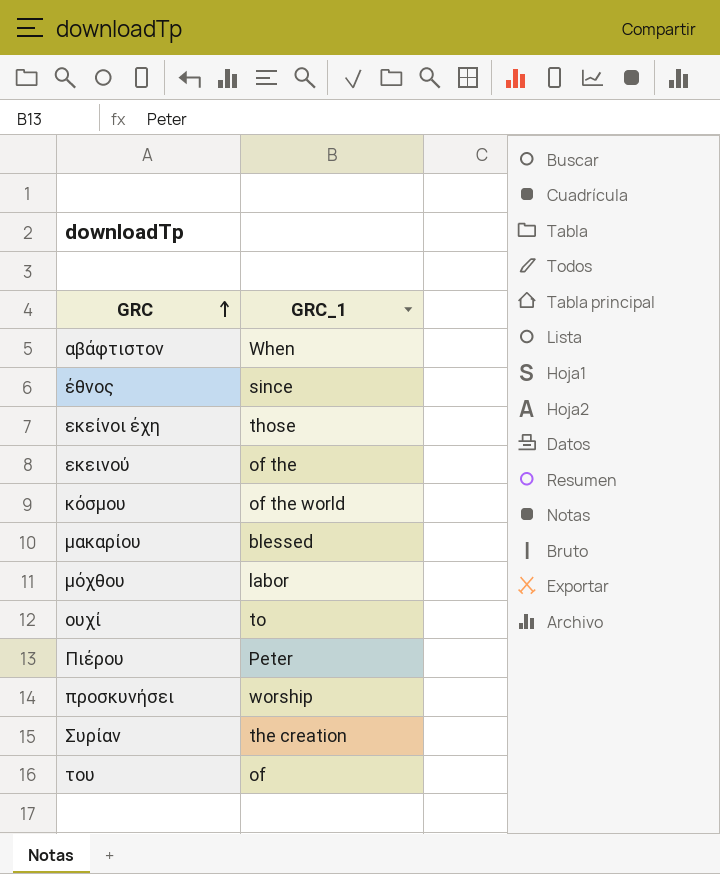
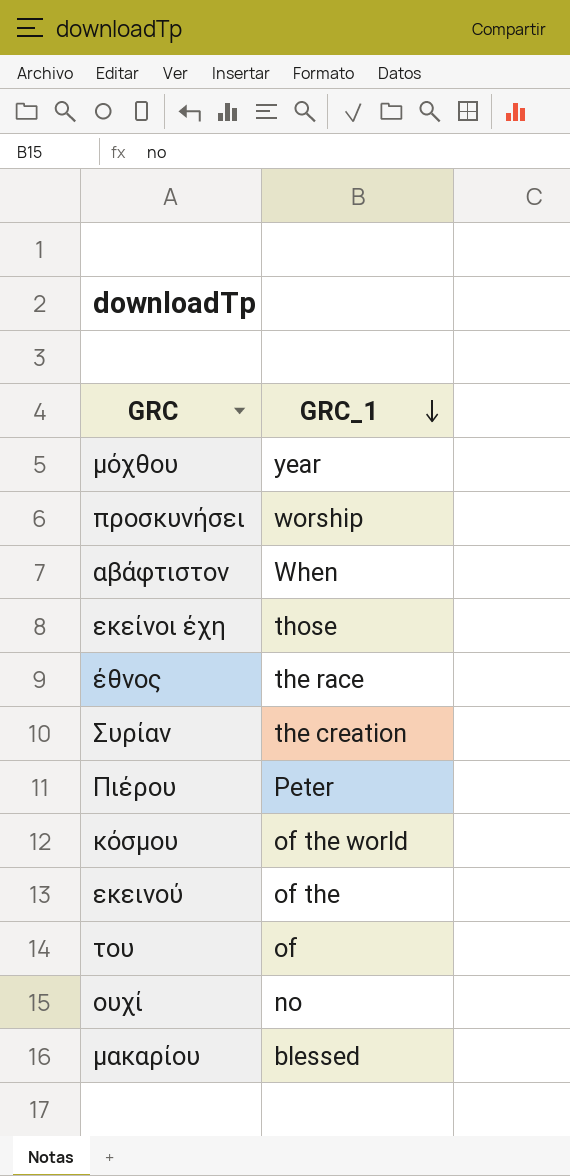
row order: GRC ascending -> GRC_1 descending
μόχθου | GRC_1: labor -> year
έθνος | GRC_1: since -> the race
ουχί | GRC_1: to -> no

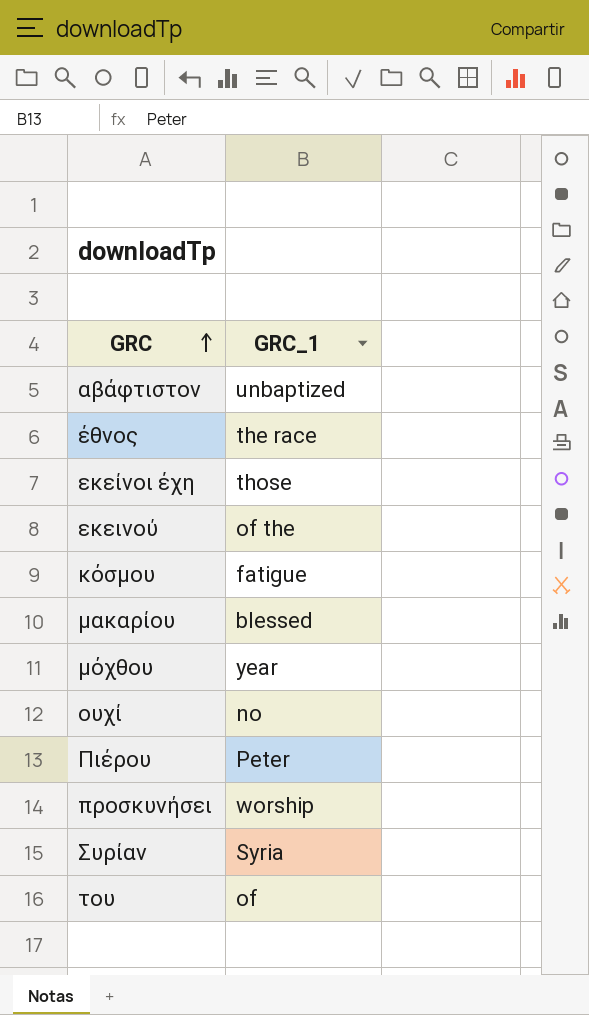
row order: GRC_1 descending -> GRC ascending
αβάφτιστον | GRC_1: When -> unbaptized
κόσμου | GRC_1: of the world -> fatigue
Συρίαν | GRC_1: the creation -> Syria

